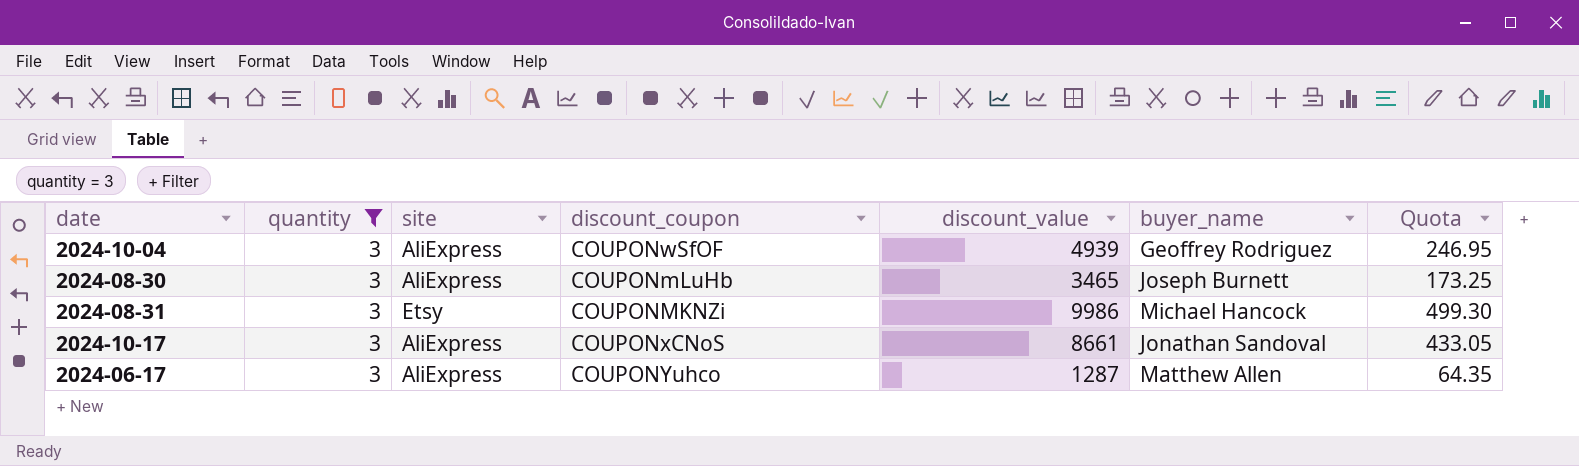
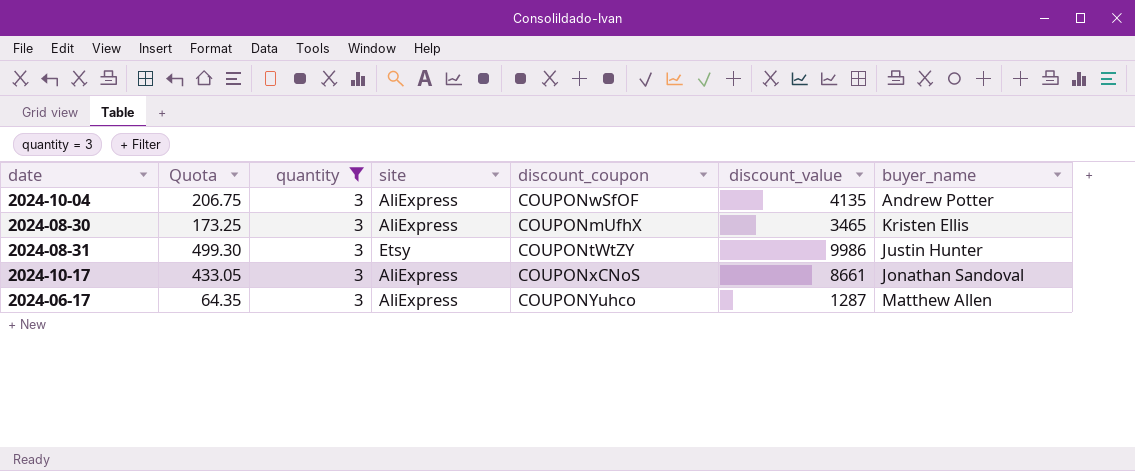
column Quota | position: 7 -> 2
2024-10-04 | Quota: 246.95 -> 206.75
2024-10-04 | discount_value: 4939 -> 4135
2024-10-04 | buyer_name: Geoffrey Rodriguez -> Andrew Potter
2024-08-30 | discount_coupon: COUPONmLuHb -> COUPONmUfhX
2024-08-30 | buyer_name: Joseph Burnett -> Kristen Ellis
2024-08-31 | discount_coupon: COUPONMKNZi -> COUPONtWtZY
2024-08-31 | buyer_name: Michael Hancock -> Justin Hunter

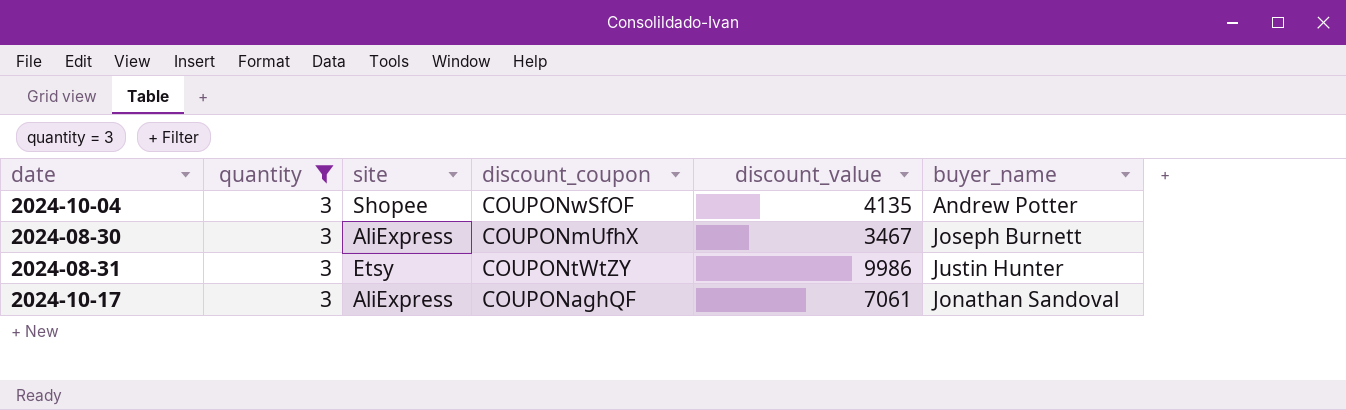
column Quota | formula: [discount_value] * 0.05 -> none
row 2024-06-17: 64.35 | 3 | AliExpress | COUPONYuhco | 1287 | Matthew Allen -> none
2024-10-04 | site: AliExpress -> Shopee
2024-08-30 | discount_value: 3465 -> 3467
2024-08-30 | buyer_name: Kristen Ellis -> Joseph Burnett
2024-10-17 | discount_coupon: COUPONxCNoS -> COUPONaghQF
2024-10-17 | discount_value: 8661 -> 7061

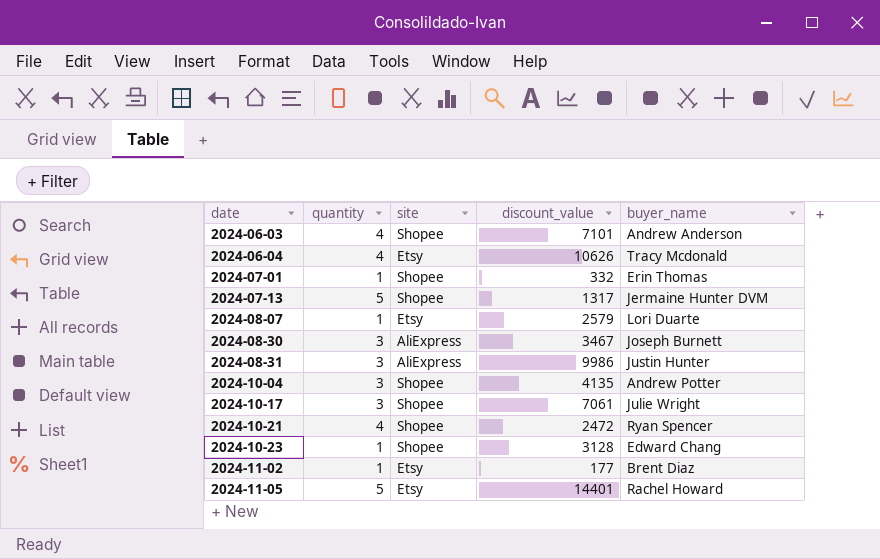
filter: quantity = 3 -> none
row order: none -> date ascending
column discount_coupon | position: 4 -> none
2024-08-31 | site: Etsy -> AliExpress
2024-10-17 | site: AliExpress -> Shopee
2024-10-17 | buyer_name: Jonathan Sandoval -> Julie Wright

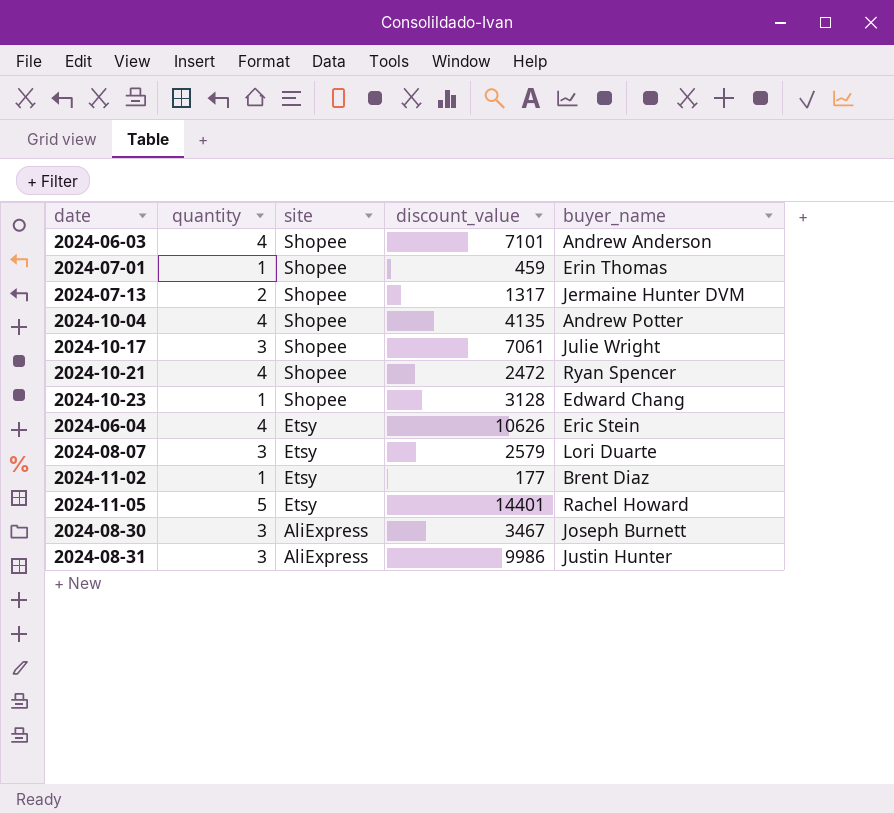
row order: date ascending -> site descending
2024-07-01 | discount_value: 332 -> 459
2024-07-13 | quantity: 5 -> 2
2024-10-04 | quantity: 3 -> 4
2024-06-04 | buyer_name: Tracy Mcdonald -> Eric Stein
2024-08-07 | quantity: 1 -> 3

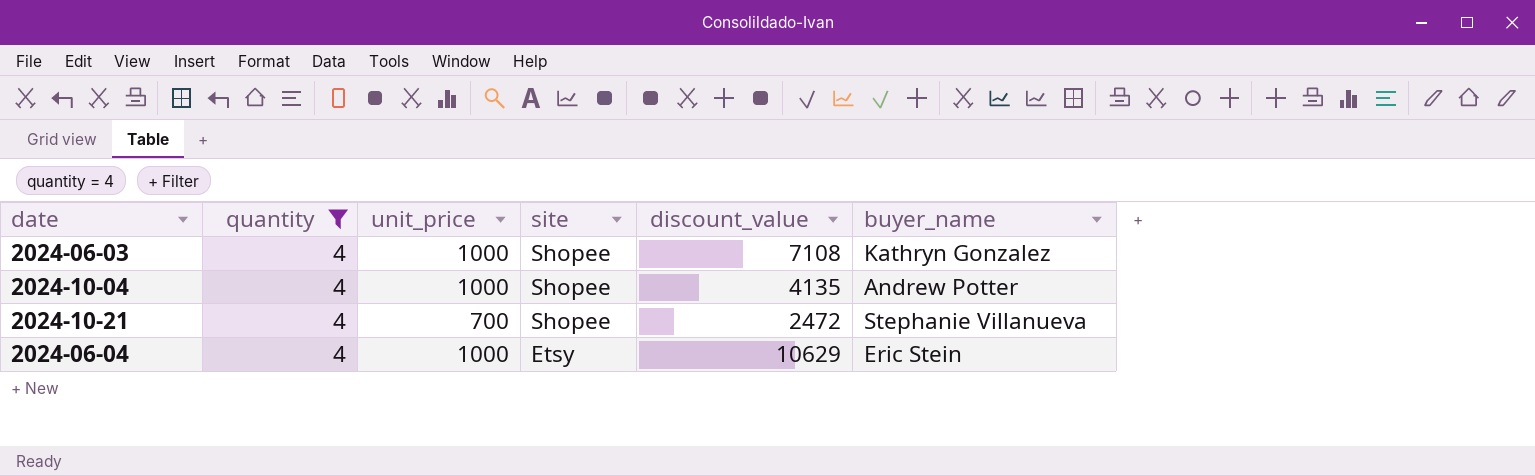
filter: none -> quantity = 4
column unit_price | position: none -> 3
2024-06-03 | discount_value: 7101 -> 7108
2024-06-03 | buyer_name: Andrew Anderson -> Kathryn Gonzalez
2024-10-21 | buyer_name: Ryan Spencer -> Stephanie Villanueva
2024-06-04 | discount_value: 10626 -> 10629

